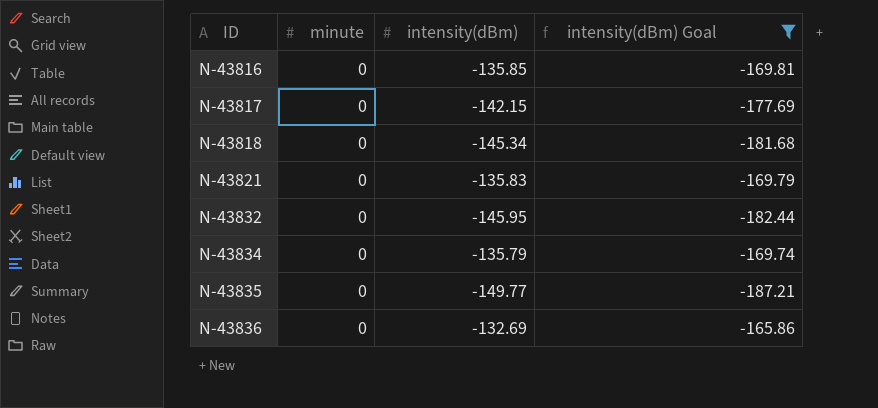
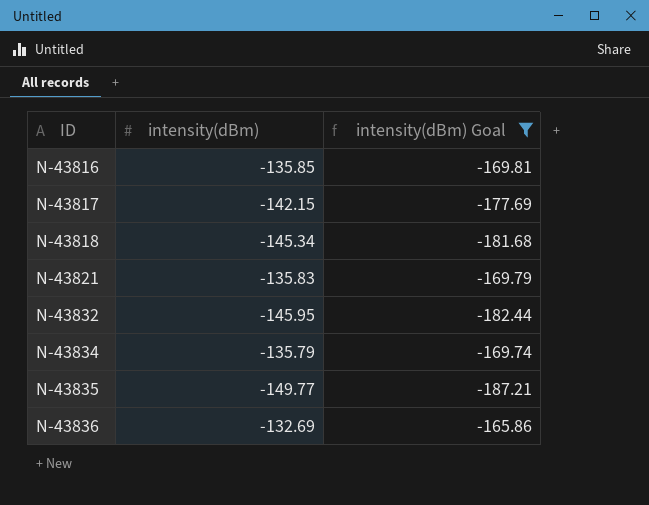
column minute | position: 2 -> none

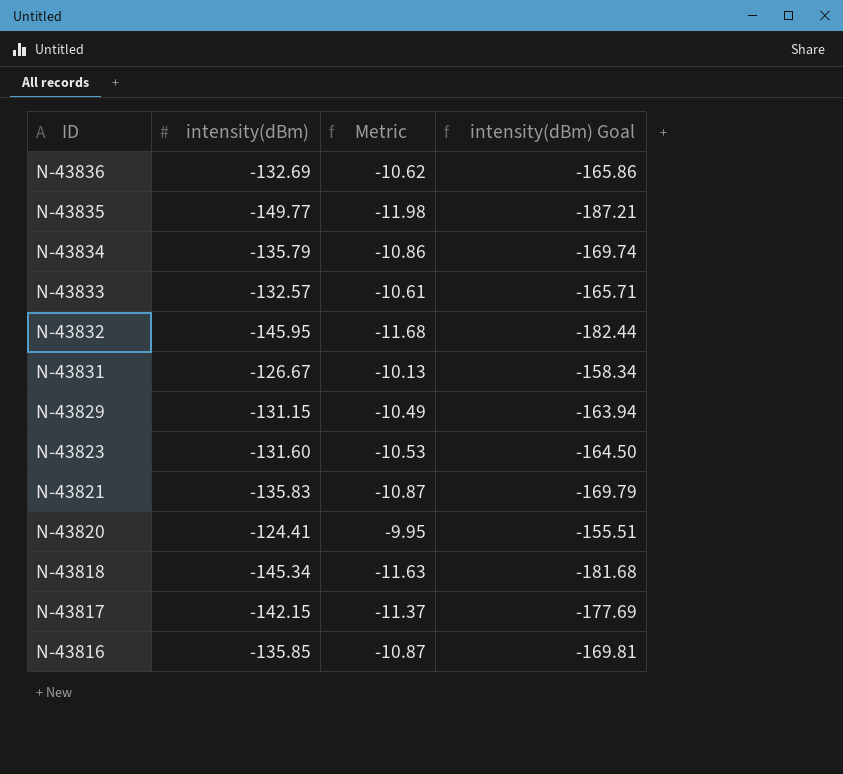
filter: intensity(dBm) Goal <= -165.86 -> none
row order: ID ascending -> ID descending
column Metric | formula: none -> [intensity(dBm)] * 0.08

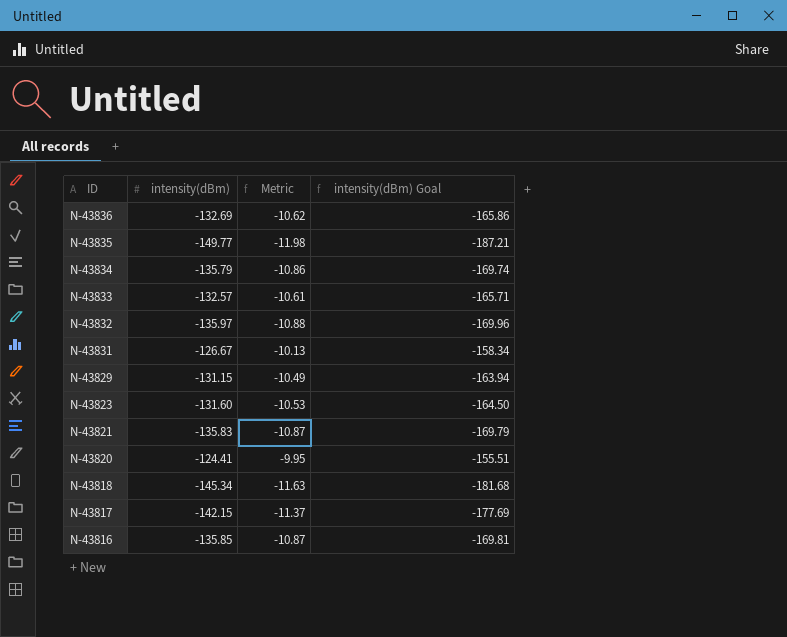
N-43832 | intensity(dBm): -145.95 -> -135.97
N-43832 | Metric: -11.68 -> -10.88
N-43832 | intensity(dBm) Goal: -182.44 -> -169.96

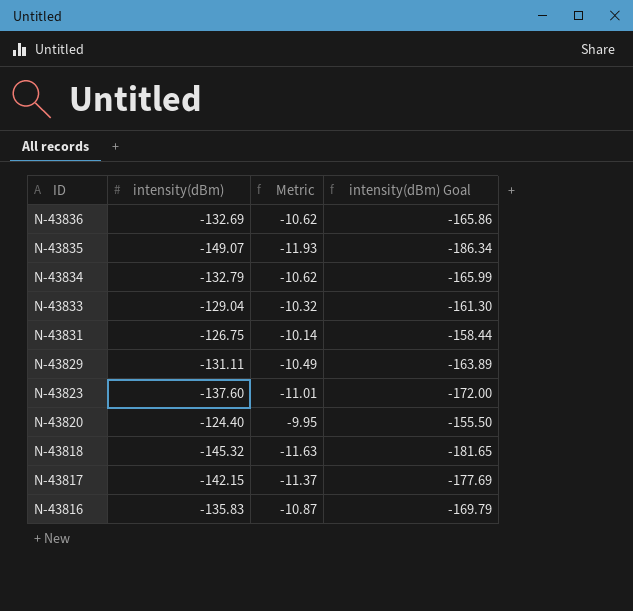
row N-43832: -135.97 | -10.88 | -169.96 -> none
row N-43821: -135.83 | -10.87 | -169.79 -> none
N-43835 | intensity(dBm): -149.77 -> -149.07
N-43835 | Metric: -11.98 -> -11.93
N-43835 | intensity(dBm) Goal: -187.21 -> -186.34
N-43834 | intensity(dBm): -135.79 -> -132.79
N-43834 | Metric: -10.86 -> -10.62
N-43834 | intensity(dBm) Goal: -169.74 -> -165.99
N-43833 | intensity(dBm): -132.57 -> -129.04
N-43833 | Metric: -10.61 -> -10.32
N-43833 | intensity(dBm) Goal: -165.71 -> -161.30
N-43831 | intensity(dBm): -126.67 -> -126.75
N-43831 | Metric: -10.13 -> -10.14
N-43831 | intensity(dBm) Goal: -158.34 -> -158.44
N-43829 | intensity(dBm): -131.15 -> -131.11
N-43829 | intensity(dBm) Goal: -163.94 -> -163.89
N-43823 | intensity(dBm): -131.60 -> -137.60
N-43823 | Metric: -10.53 -> -11.01
N-43823 | intensity(dBm) Goal: -164.50 -> -172.00
N-43820 | intensity(dBm): -124.41 -> -124.40
N-43820 | intensity(dBm) Goal: -155.51 -> -155.50
N-43818 | intensity(dBm): -145.34 -> -145.32
N-43818 | intensity(dBm) Goal: -181.68 -> -181.65
N-43816 | intensity(dBm): -135.85 -> -135.83
N-43816 | intensity(dBm) Goal: -169.81 -> -169.79

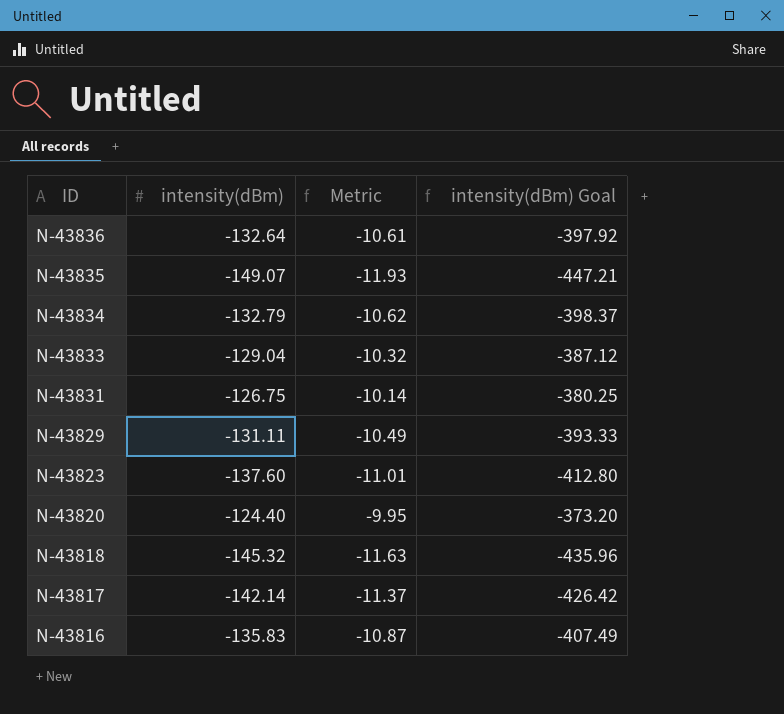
column intensity(dBm) Goal | formula: [intensity(dBm)] * 1.25 -> [intensity(dBm)] * 3
N-43836 | intensity(dBm): -132.69 -> -132.64
N-43836 | Metric: -10.62 -> -10.61
N-43817 | intensity(dBm): -142.15 -> -142.14

